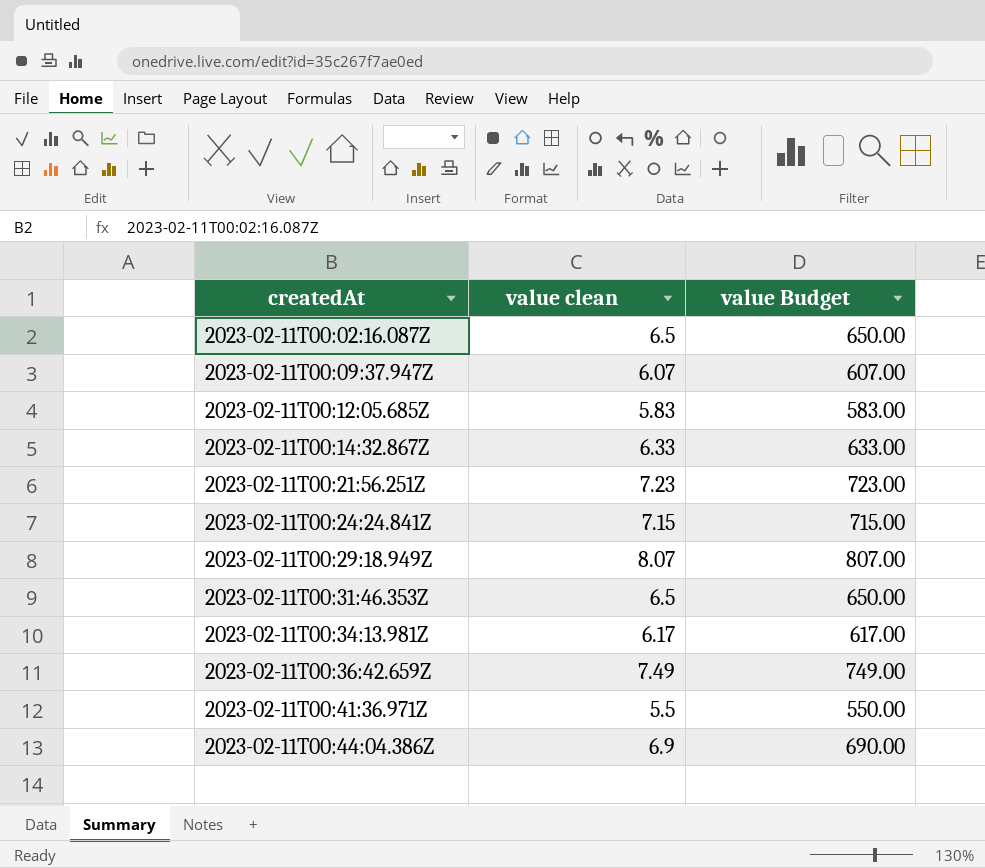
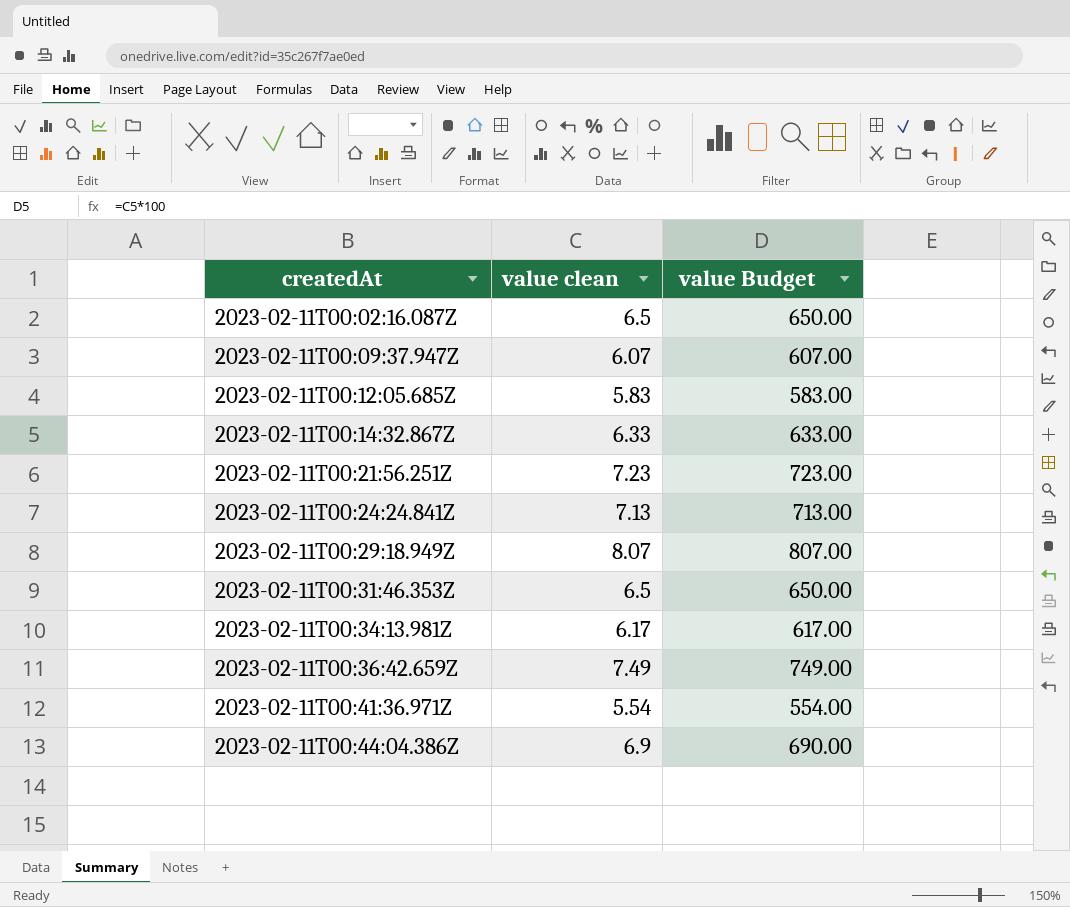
2023-02-11T00:24:24.841Z | value clean: 7.15 -> 7.13
2023-02-11T00:24:24.841Z | value Budget: 715.00 -> 713.00
2023-02-11T00:41:36.971Z | value clean: 5.5 -> 5.54
2023-02-11T00:41:36.971Z | value Budget: 550.00 -> 554.00

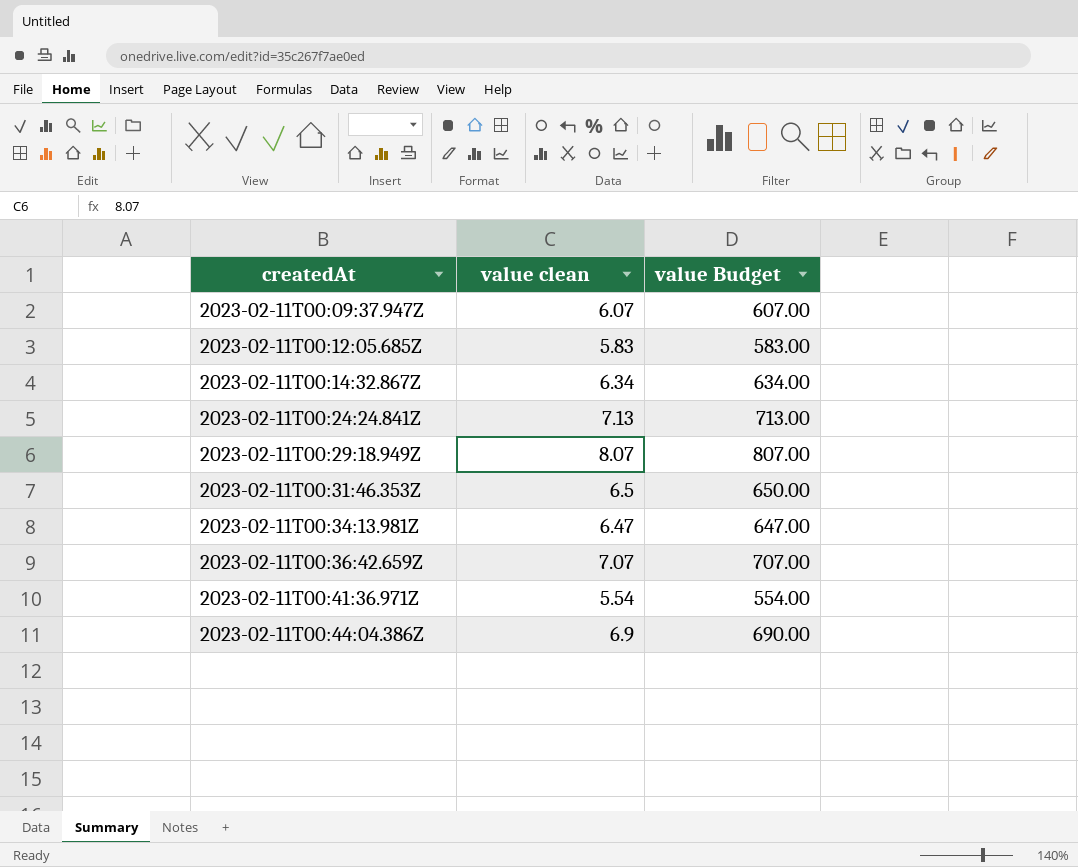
row 2023-02-11T00:02:16.087Z: 6.5 | 650.00 -> none
row 2023-02-11T00:21:56.251Z: 7.23 | 723.00 -> none
2023-02-11T00:14:32.867Z | value clean: 6.33 -> 6.34
2023-02-11T00:14:32.867Z | value Budget: 633.00 -> 634.00
2023-02-11T00:34:13.981Z | value clean: 6.17 -> 6.47
2023-02-11T00:34:13.981Z | value Budget: 617.00 -> 647.00
2023-02-11T00:36:42.659Z | value clean: 7.49 -> 7.07
2023-02-11T00:36:42.659Z | value Budget: 749.00 -> 707.00

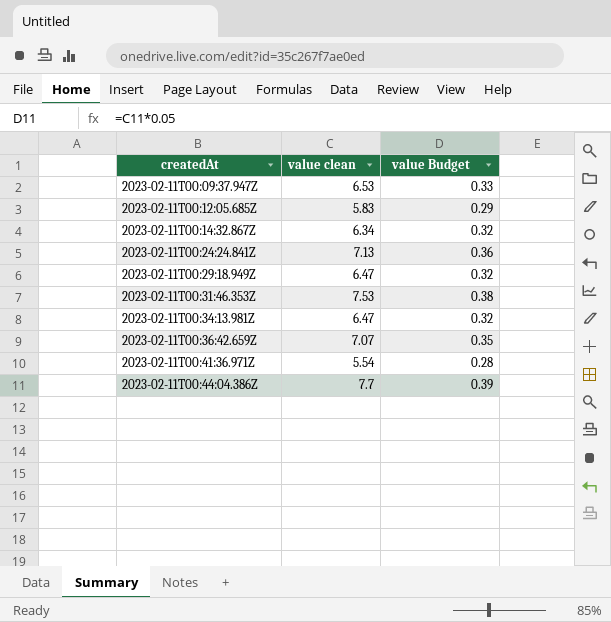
column value Budget | formula: [value clean] * 100 -> [value clean] * 0.05
2023-02-11T00:09:37.947Z | value clean: 6.07 -> 6.53
2023-02-11T00:29:18.949Z | value clean: 8.07 -> 6.47
2023-02-11T00:31:46.353Z | value clean: 6.5 -> 7.53
2023-02-11T00:44:04.386Z | value clean: 6.9 -> 7.7

